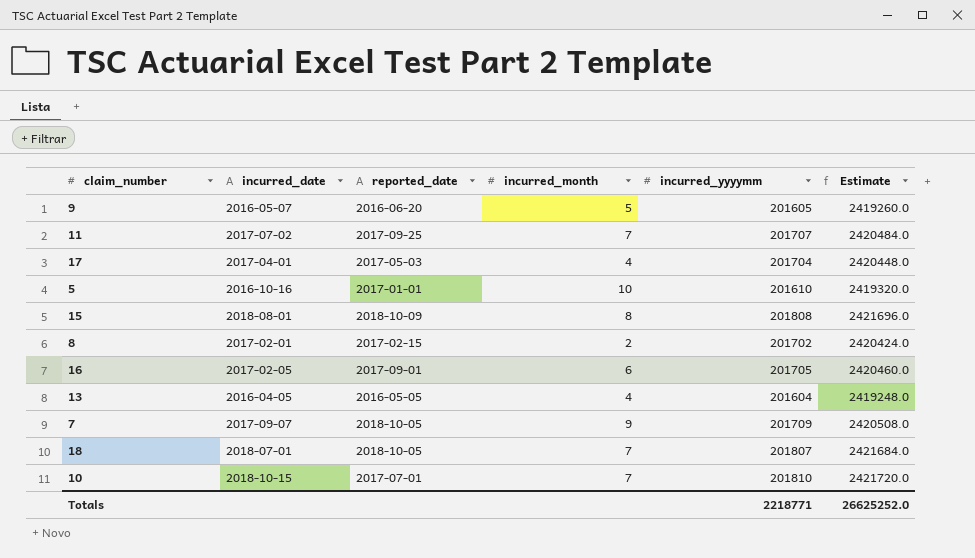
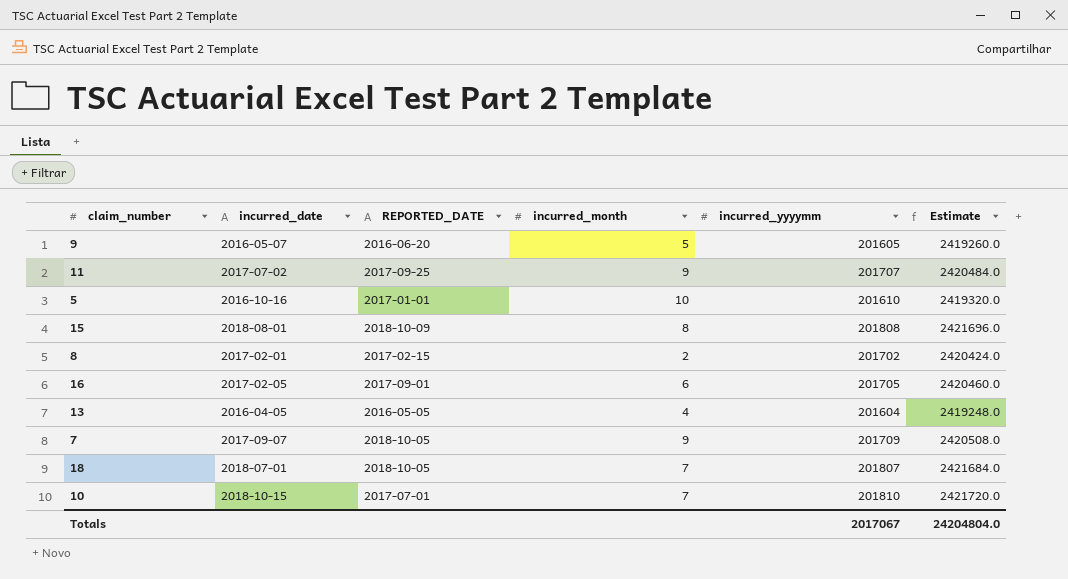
column name: reported_date -> REPORTED_DATE
row 17: 2017-04-01 | 2017-05-03 | 4 | 201704 | 2420448.0 -> none
11 | incurred_month: 7 -> 9
Totals | incurred_yyyymm: 2218771 -> 2017067
Totals | Estimate: 26625252.0 -> 24204804.0

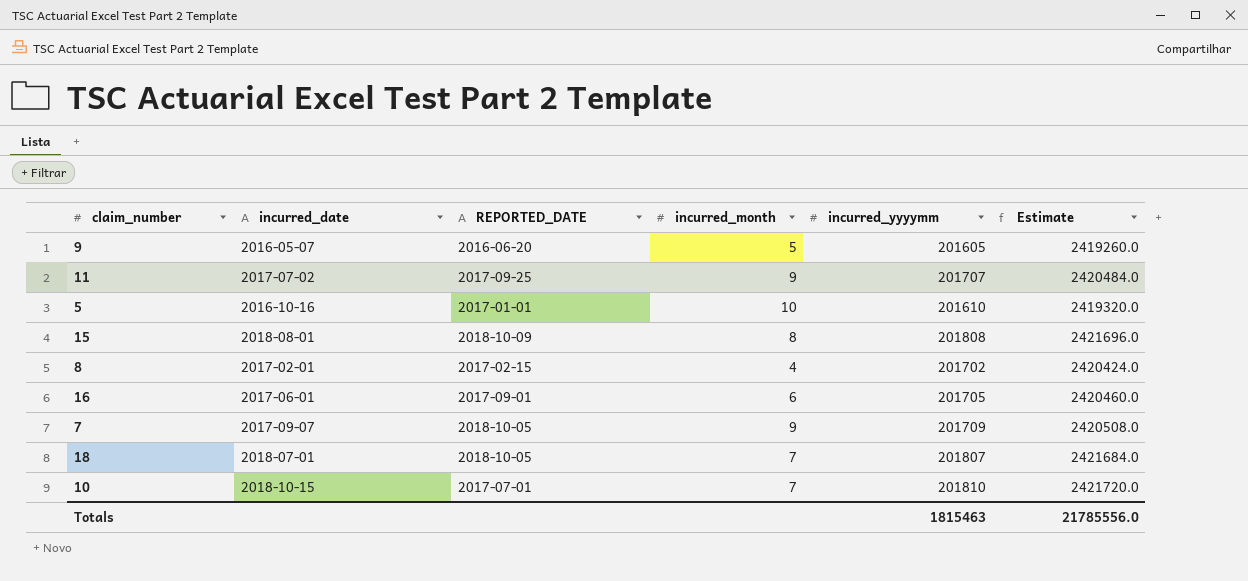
row 13: 2016-04-05 | 2016-05-05 | 4 | 201604 | 2419248.0 -> none
8 | incurred_month: 2 -> 4
16 | incurred_date: 2017-02-05 -> 2017-06-01
Totals | incurred_yyyymm: 2017067 -> 1815463
Totals | Estimate: 24204804.0 -> 21785556.0

